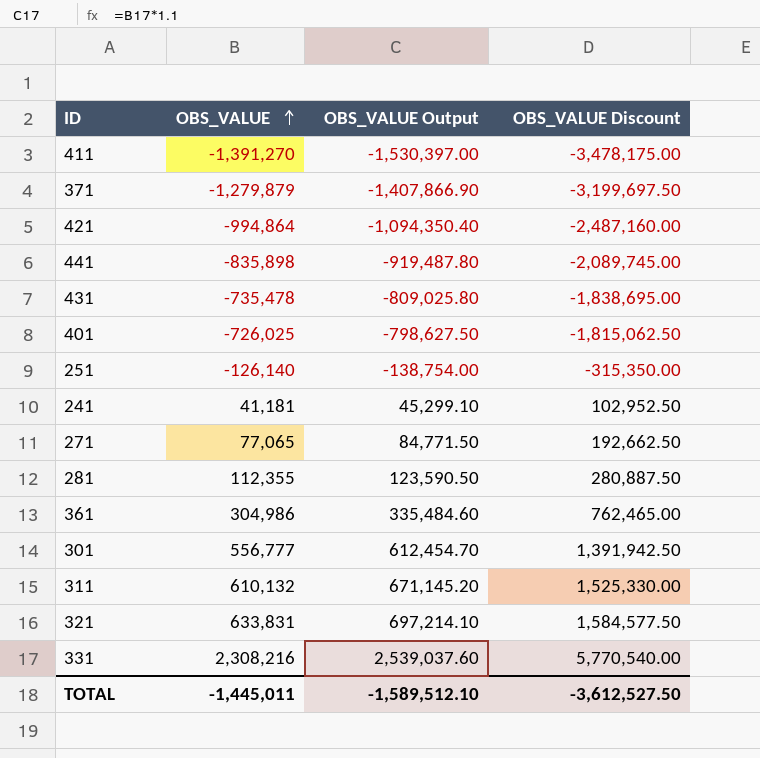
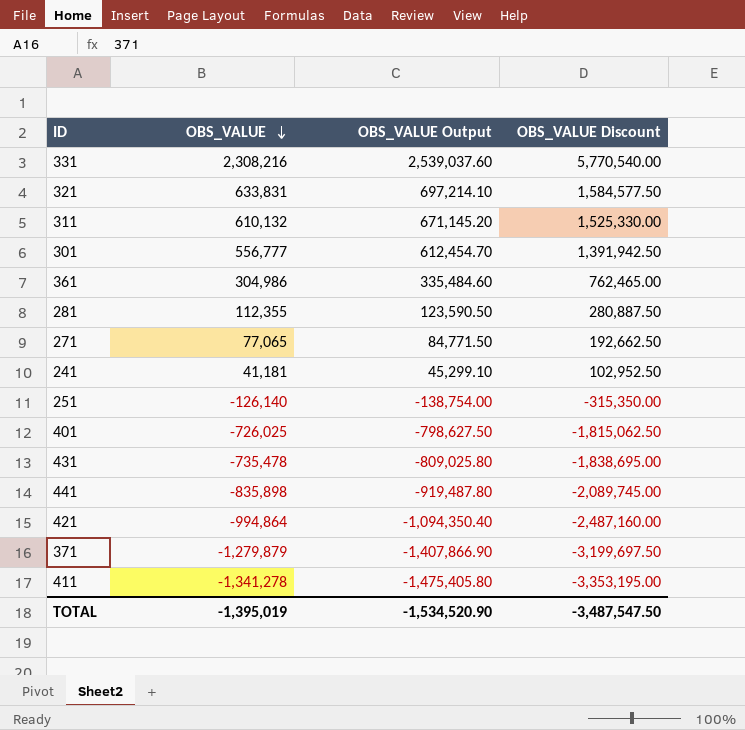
row order: OBS_VALUE ascending -> OBS_VALUE descending
411 | OBS_VALUE: -1,391,270 -> -1,341,278
411 | OBS_VALUE Output: -1,530,397.00 -> -1,475,405.80
411 | OBS_VALUE Discount: -3,478,175.00 -> -3,353,195.00
TOTAL | OBS_VALUE: -1,445,011 -> -1,395,019
TOTAL | OBS_VALUE Output: -1,589,512.10 -> -1,534,520.90
TOTAL | OBS_VALUE Discount: -3,612,527.50 -> -3,487,547.50

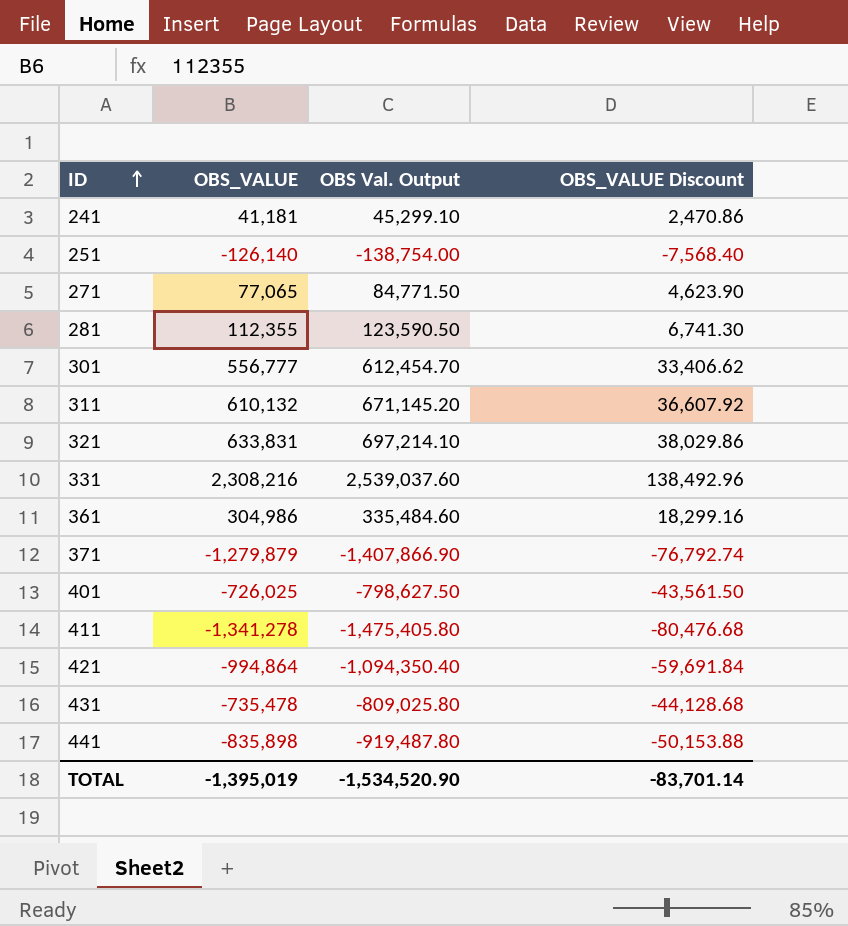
row order: OBS_VALUE descending -> ID ascending
column name: OBS_VALUE Output -> OBS Val. Output
column OBS_VALUE Discount | formula: [OBS_VALUE] * 2.5 -> [OBS_VALUE] * 0.06
TOTAL | OBS_VALUE Discount: -3,487,547.50 -> -83,701.14

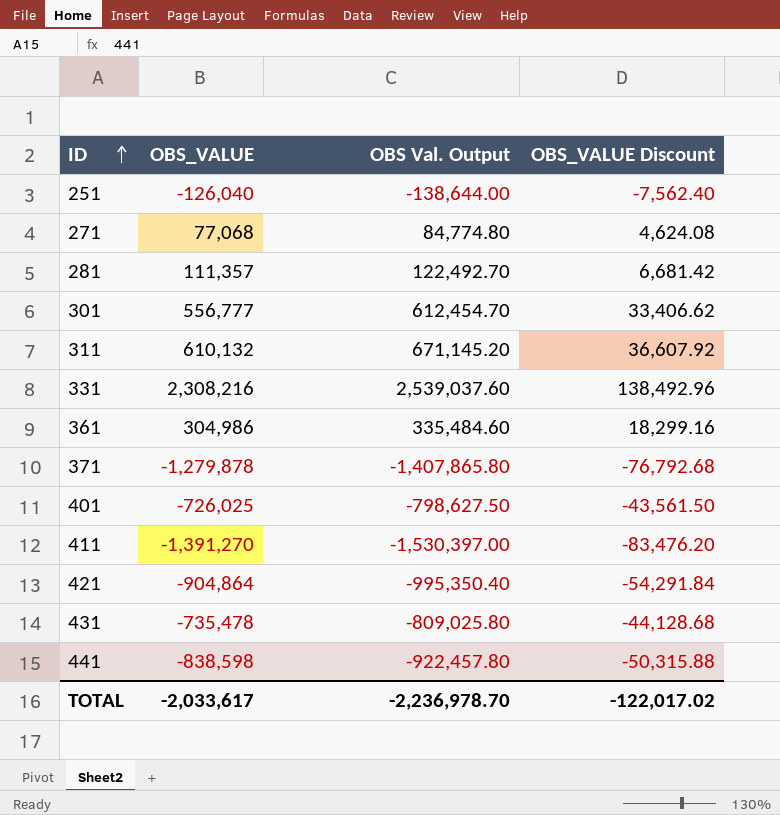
row 241: 41,181 | 45,299.10 | 2,470.86 -> none
row 321: 633,831 | 697,214.10 | 38,029.86 -> none
251 | OBS_VALUE: -126,140 -> -126,040
251 | OBS Val. Output: -138,754.00 -> -138,644.00
251 | OBS_VALUE Discount: -7,568.40 -> -7,562.40
271 | OBS_VALUE: 77,065 -> 77,068
271 | OBS Val. Output: 84,771.50 -> 84,774.80
271 | OBS_VALUE Discount: 4,623.90 -> 4,624.08
281 | OBS_VALUE: 112,355 -> 111,357
281 | OBS Val. Output: 123,590.50 -> 122,492.70
281 | OBS_VALUE Discount: 6,741.30 -> 6,681.42
371 | OBS_VALUE: -1,279,879 -> -1,279,878
371 | OBS Val. Output: -1,407,866.90 -> -1,407,865.80
371 | OBS_VALUE Discount: -76,792.74 -> -76,792.68
411 | OBS_VALUE: -1,341,278 -> -1,391,270
411 | OBS Val. Output: -1,475,405.80 -> -1,530,397.00
411 | OBS_VALUE Discount: -80,476.68 -> -83,476.20
421 | OBS_VALUE: -994,864 -> -904,864
421 | OBS Val. Output: -1,094,350.40 -> -995,350.40
421 | OBS_VALUE Discount: -59,691.84 -> -54,291.84
441 | OBS_VALUE: -835,898 -> -838,598
441 | OBS Val. Output: -919,487.80 -> -922,457.80
441 | OBS_VALUE Discount: -50,153.88 -> -50,315.88
TOTAL | OBS_VALUE: -1,395,019 -> -2,033,617
TOTAL | OBS Val. Output: -1,534,520.90 -> -2,236,978.70
TOTAL | OBS_VALUE Discount: -83,701.14 -> -122,017.02

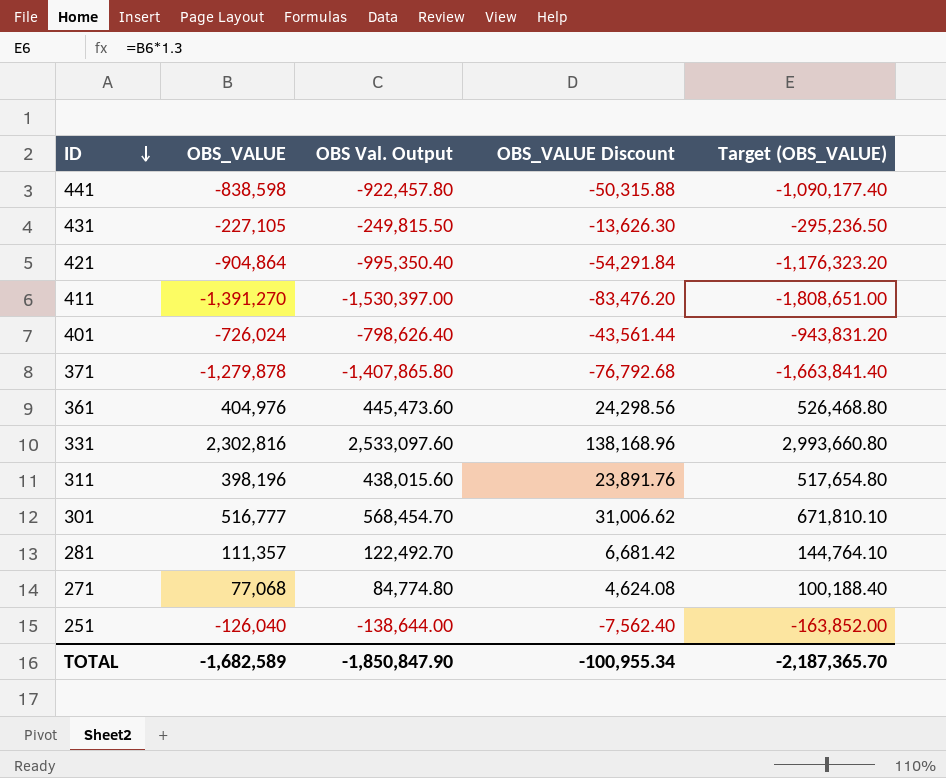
row order: ID ascending -> ID descending
column Target (OBS_VALUE) | formula: none -> [OBS_VALUE] * 1.3
431 | OBS_VALUE: -735,478 -> -227,105
431 | OBS Val. Output: -809,025.80 -> -249,815.50
431 | OBS_VALUE Discount: -44,128.68 -> -13,626.30
401 | OBS_VALUE: -726,025 -> -726,024
401 | OBS Val. Output: -798,627.50 -> -798,626.40
401 | OBS_VALUE Discount: -43,561.50 -> -43,561.44
361 | OBS_VALUE: 304,986 -> 404,976
361 | OBS Val. Output: 335,484.60 -> 445,473.60
361 | OBS_VALUE Discount: 18,299.16 -> 24,298.56
331 | OBS_VALUE: 2,308,216 -> 2,302,816
331 | OBS Val. Output: 2,539,037.60 -> 2,533,097.60
331 | OBS_VALUE Discount: 138,492.96 -> 138,168.96
311 | OBS_VALUE: 610,132 -> 398,196
311 | OBS Val. Output: 671,145.20 -> 438,015.60
311 | OBS_VALUE Discount: 36,607.92 -> 23,891.76
301 | OBS_VALUE: 556,777 -> 516,777
301 | OBS Val. Output: 612,454.70 -> 568,454.70
301 | OBS_VALUE Discount: 33,406.62 -> 31,006.62
TOTAL | OBS_VALUE: -2,033,617 -> -1,682,589
TOTAL | OBS Val. Output: -2,236,978.70 -> -1,850,847.90
TOTAL | OBS_VALUE Discount: -122,017.02 -> -100,955.34

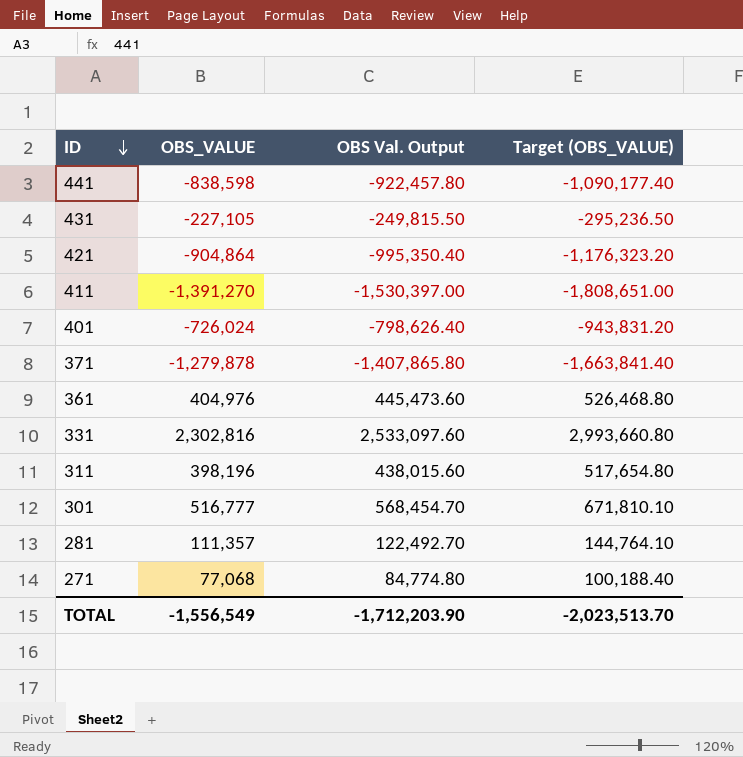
column OBS_VALUE Discount | formula: [OBS_VALUE] * 0.06 -> none
row 251: -126,040 | -138,644.00 | -7,562.40 | -163,852.00 -> none
TOTAL | OBS_VALUE: -1,682,589 -> -1,556,549
TOTAL | OBS Val. Output: -1,850,847.90 -> -1,712,203.90
TOTAL | Target (OBS_VALUE): -2,187,365.70 -> -2,023,513.70

